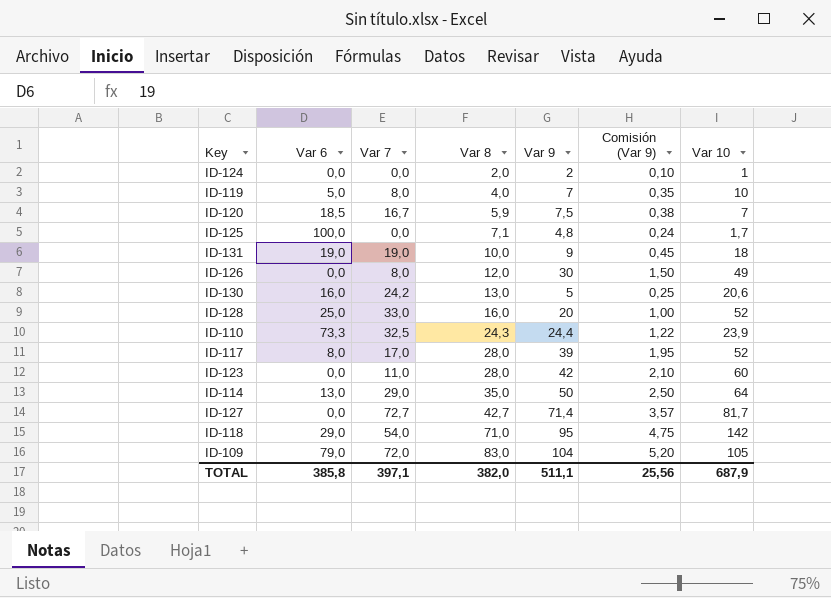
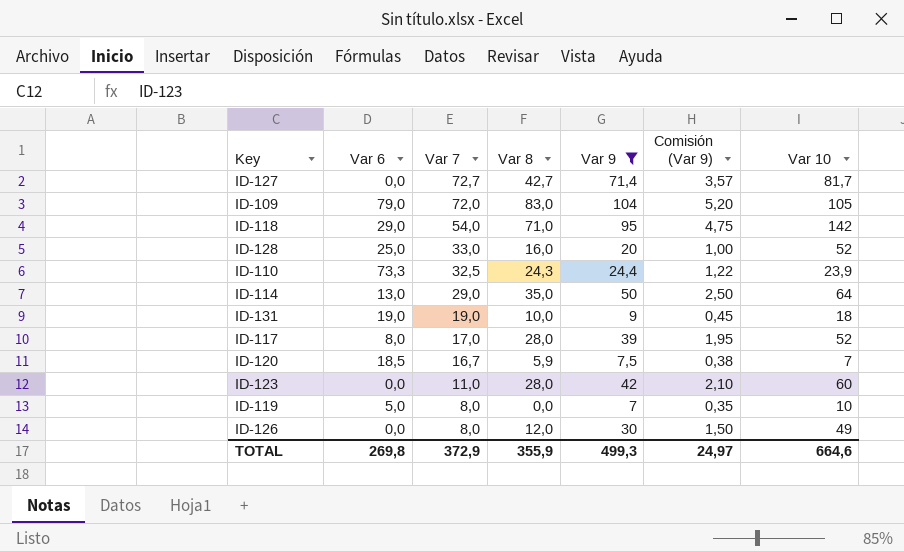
filter: none -> Var 9 >= 7
row order: Var 8 ascending -> Var 7 descending
ID-119 | Var 8: 4,0 -> 0,0
TOTAL | Var 6: 385,8 -> 269,8
TOTAL | Var 7: 397,1 -> 372,9
TOTAL | Var 8: 382,0 -> 355,9
TOTAL | Var 9: 511,1 -> 499,3
TOTAL | Comisión (Var 9): 25,56 -> 24,97
TOTAL | Var 10: 687,9 -> 664,6

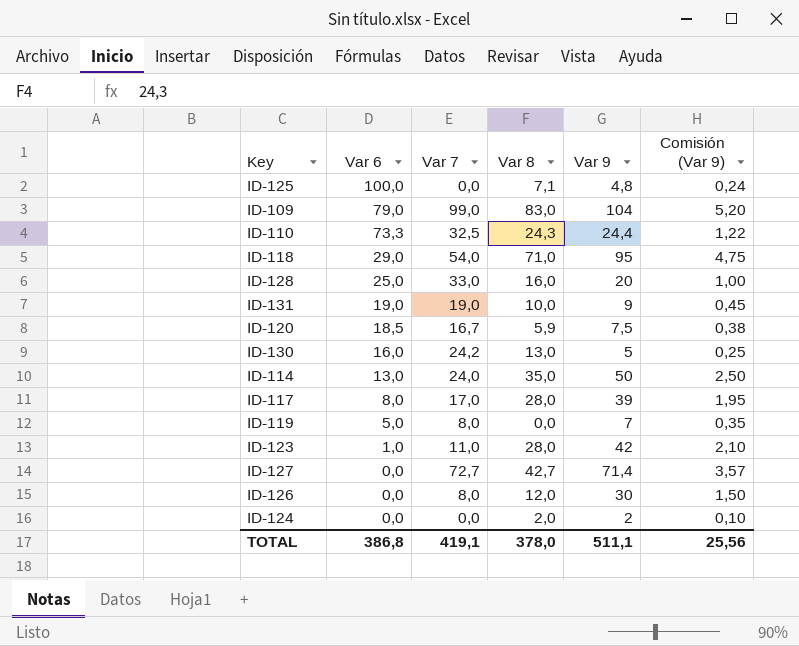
filter: Var 9 >= 7 -> none
row order: Var 7 descending -> Var 6 descending
column Var 10 | position: 7 -> none
ID-109 | Var 7: 72,0 -> 99,0
ID-114 | Var 7: 29,0 -> 24,0
ID-123 | Var 6: 0,0 -> 1,0
TOTAL | Var 6: 269,8 -> 386,8
TOTAL | Var 7: 372,9 -> 419,1
TOTAL | Var 8: 355,9 -> 378,0
TOTAL | Var 9: 499,3 -> 511,1
TOTAL | Comisión (Var 9): 24,97 -> 25,56

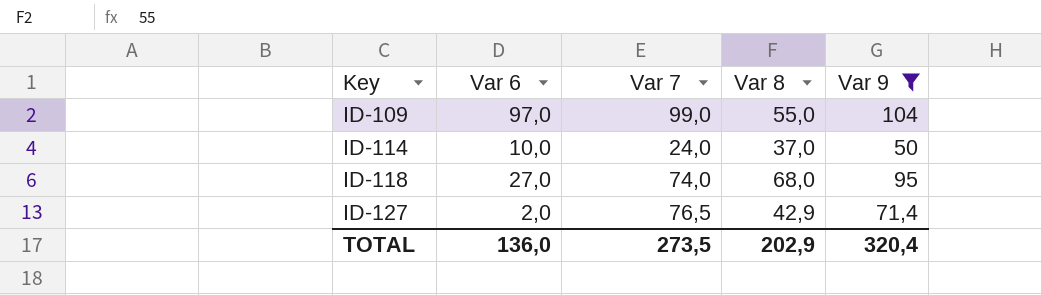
filter: none -> Var 9 >= 50
row order: Var 6 descending -> Key ascending
column Comisión (Var 9) | formula: [Var 9] * 0,05 -> none
ID-109 | Var 6: 79,0 -> 97,0
ID-109 | Var 8: 83,0 -> 55,0
ID-114 | Var 6: 13,0 -> 10,0
ID-114 | Var 8: 35,0 -> 37,0
ID-118 | Var 6: 29,0 -> 27,0
ID-118 | Var 7: 54,0 -> 74,0
ID-118 | Var 8: 71,0 -> 68,0
ID-127 | Var 6: 0,0 -> 2,0
ID-127 | Var 7: 72,7 -> 76,5
ID-127 | Var 8: 42,7 -> 42,9
TOTAL | Var 6: 386,8 -> 136,0
TOTAL | Var 7: 419,1 -> 273,5
TOTAL | Var 8: 378,0 -> 202,9
TOTAL | Var 9: 511,1 -> 320,4

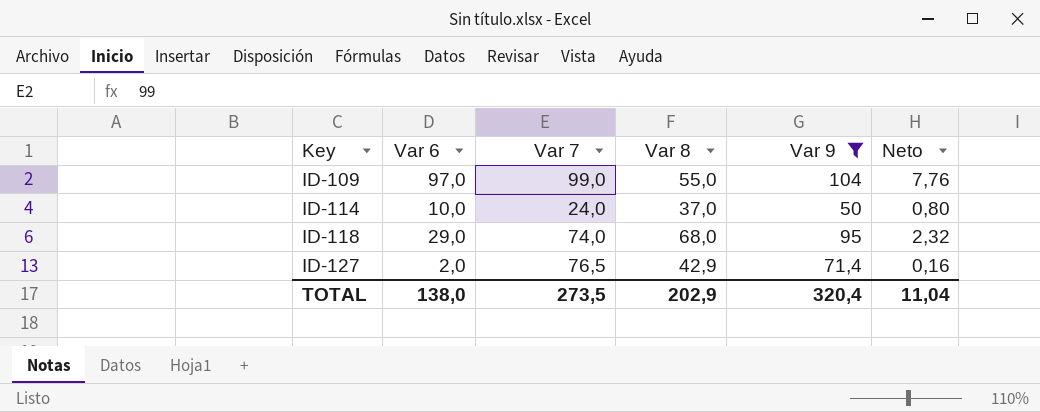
column Neto | formula: none -> [Var 6] * 0,08
ID-118 | Var 6: 27,0 -> 29,0
TOTAL | Var 6: 136,0 -> 138,0

